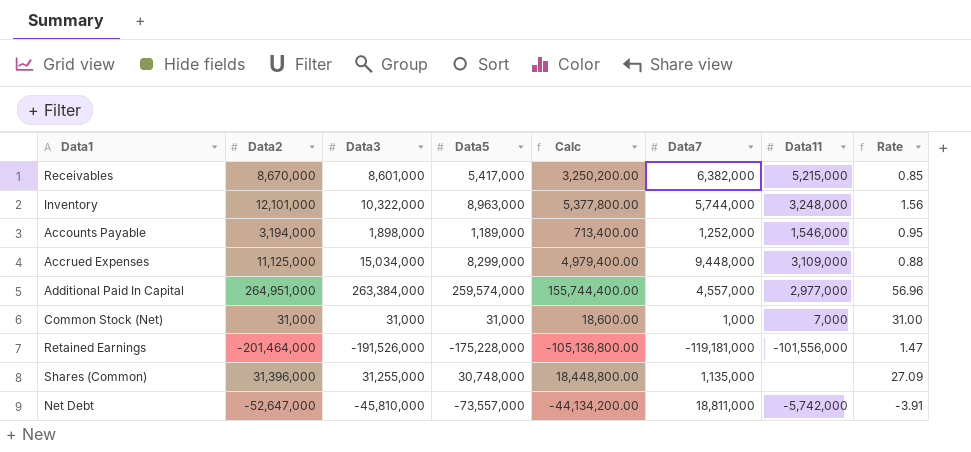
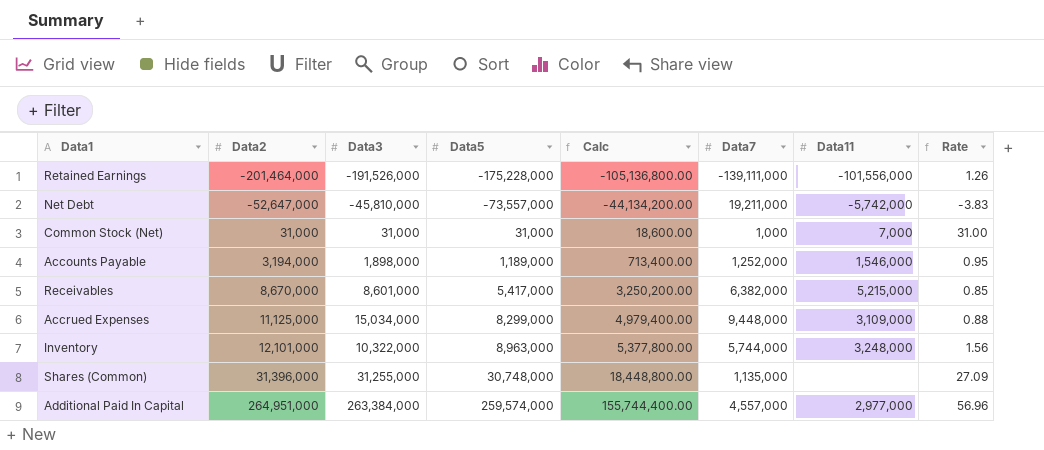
row order: none -> Data2 ascending
Retained Earnings | Data7: -119,181,000 -> -139,111,000
Retained Earnings | Rate: 1.47 -> 1.26
Net Debt | Data7: 18,811,000 -> 19,211,000
Net Debt | Rate: -3.91 -> -3.83

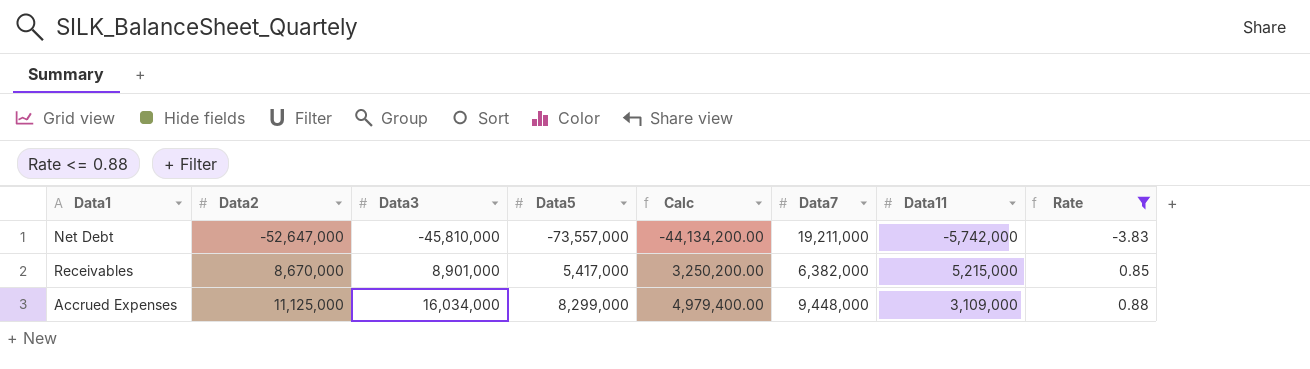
filter: none -> Rate <= 0.88
Receivables | Data3: 8,601,000 -> 8,901,000
Accrued Expenses | Data3: 15,034,000 -> 16,034,000

